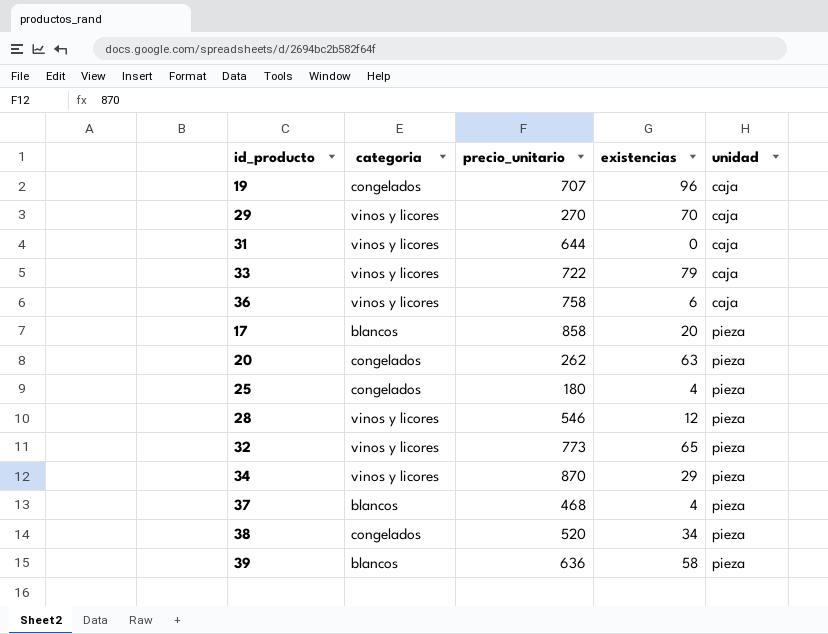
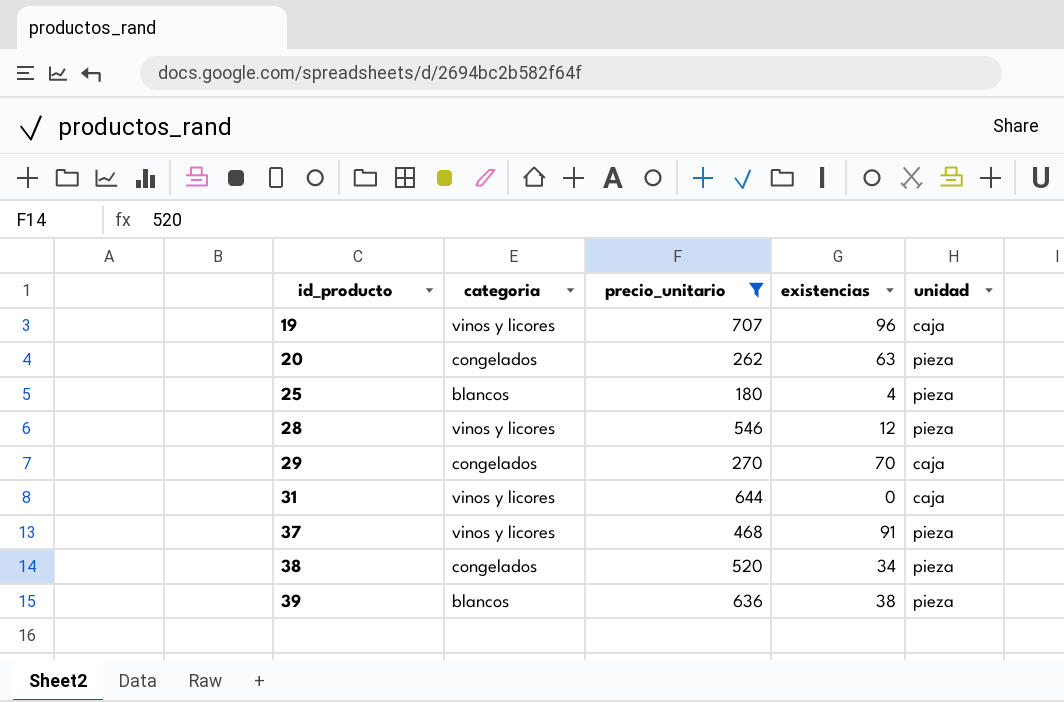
filter: none -> precio_unitario <= 707
row order: unidad ascending -> id_producto ascending
19 | categoria: congelados -> vinos y licores
25 | categoria: congelados -> blancos
29 | categoria: vinos y licores -> congelados
37 | categoria: blancos -> vinos y licores
37 | existencias: 4 -> 91
39 | existencias: 58 -> 38

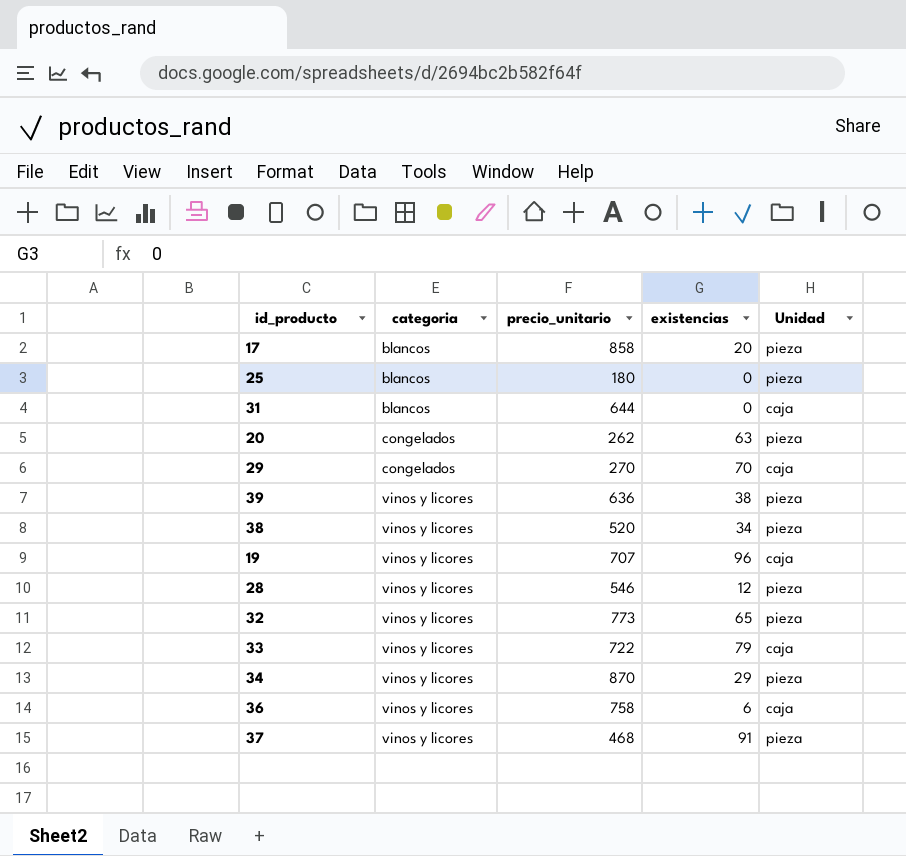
filter: precio_unitario <= 707 -> none
row order: id_producto ascending -> categoria ascending
column name: unidad -> Unidad
25 | existencias: 4 -> 0
31 | categoria: vinos y licores -> blancos
39 | categoria: blancos -> vinos y licores
38 | categoria: congelados -> vinos y licores

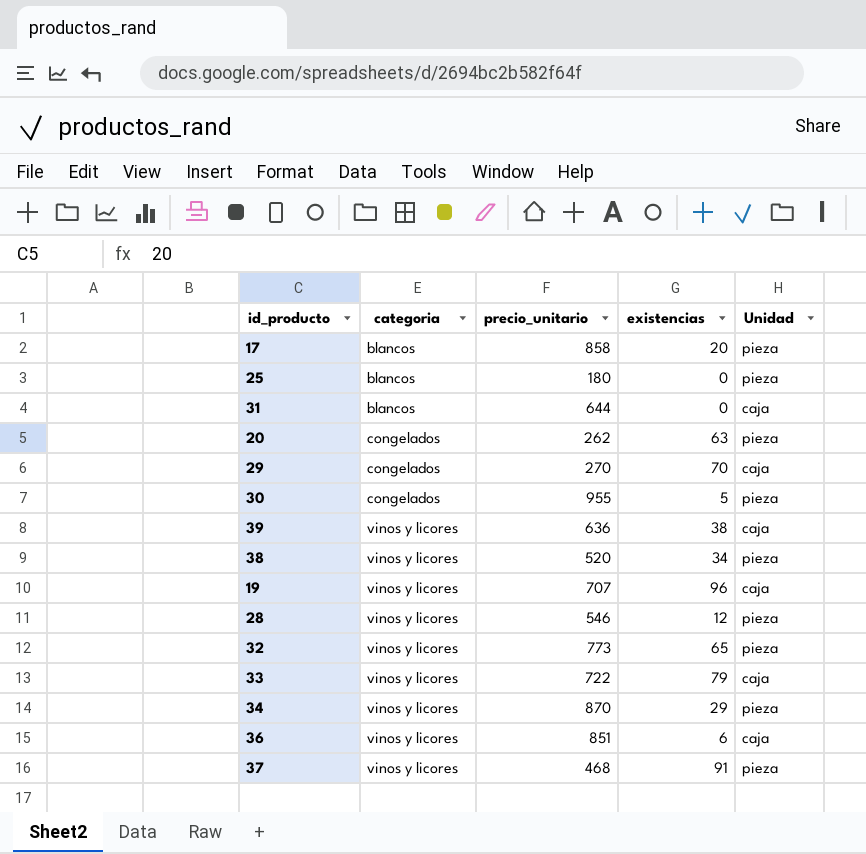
row 30: none -> congelados | 955 | 5 | pieza
39 | Unidad: pieza -> caja
36 | precio_unitario: 758 -> 851

